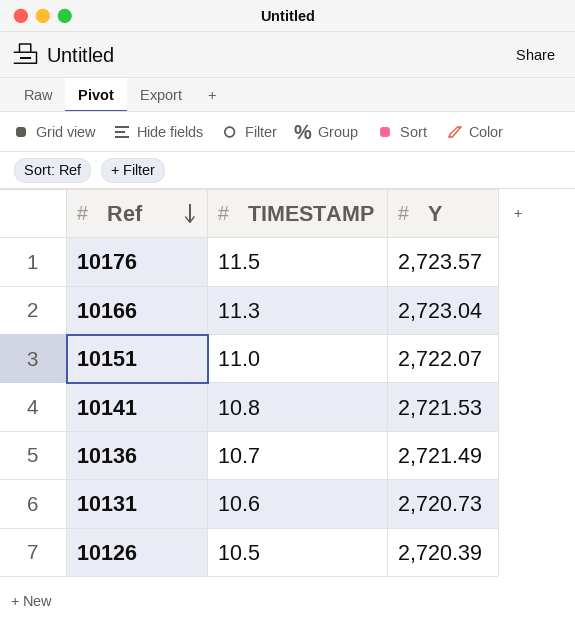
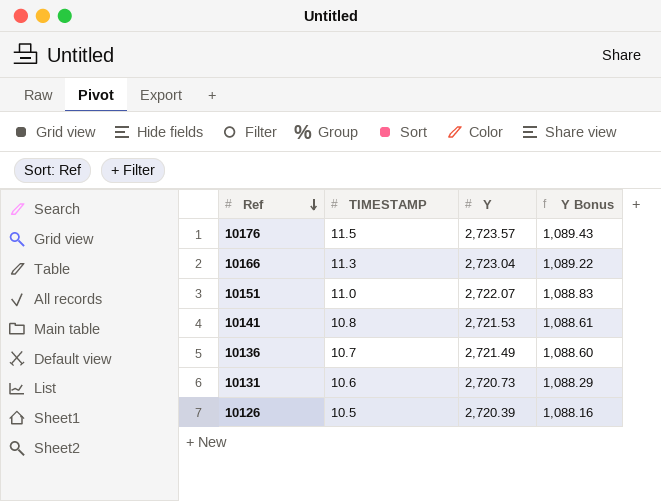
column Y Bonus | formula: none -> [Y] * 0.4

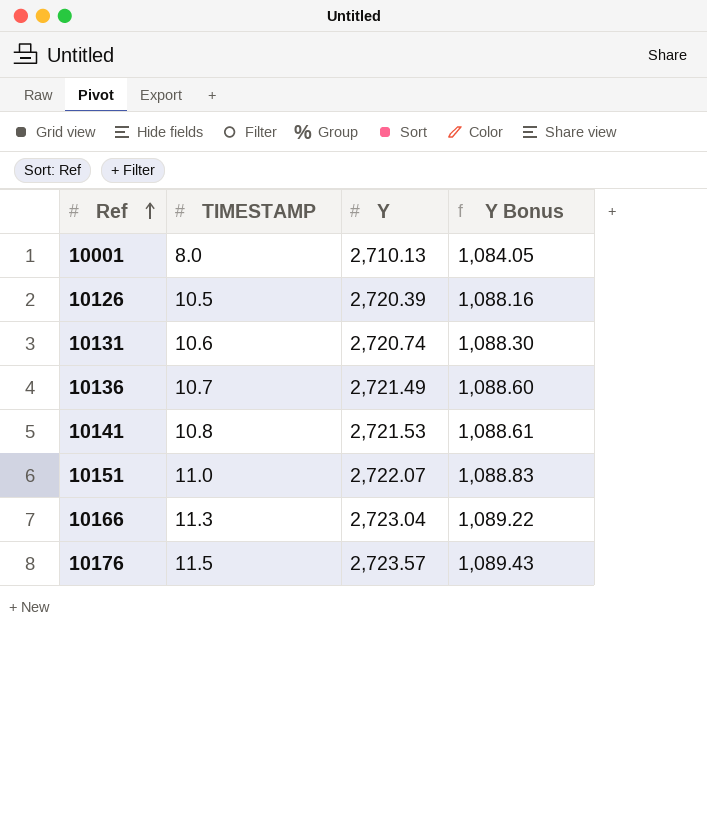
row order: Ref descending -> Ref ascending
row 10001: none -> 8.0 | 2,710.13 | 1,084.05
10131 | Y: 2,720.73 -> 2,720.74
10131 | Y Bonus: 1,088.29 -> 1,088.30

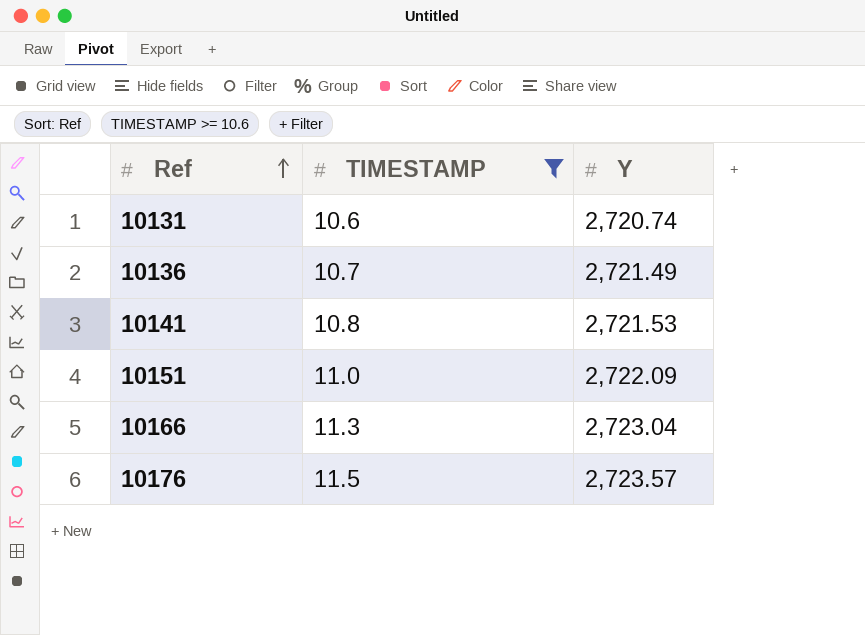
filter: none -> TIMESTAMP >= 10.6
column Y Bonus | formula: [Y] * 0.4 -> none
10151 | Y: 2,722.07 -> 2,722.09

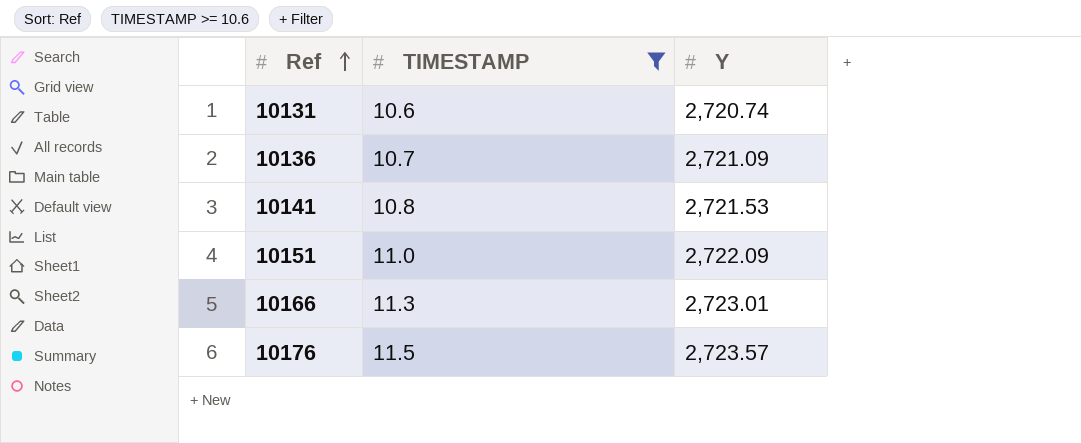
10136 | Y: 2,721.49 -> 2,721.09
10166 | Y: 2,723.04 -> 2,723.01

